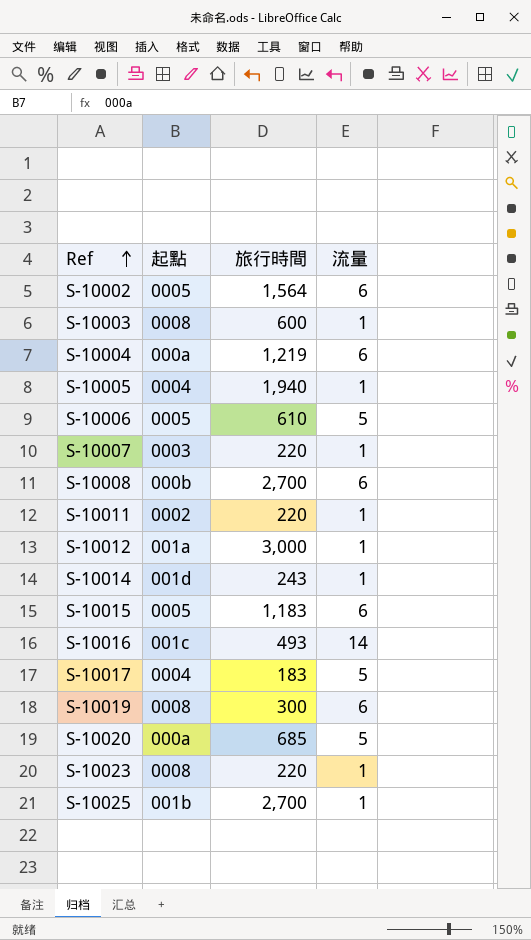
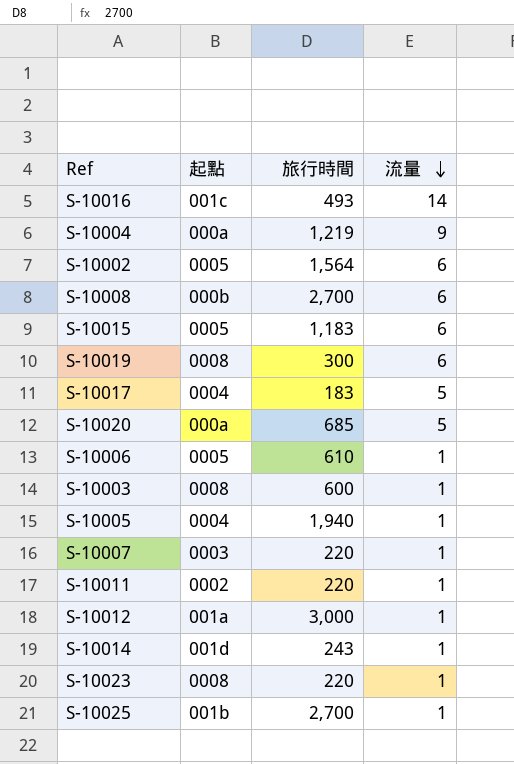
row order: Ref ascending -> 流量 descending
S-10004 | 流量: 6 -> 9
S-10006 | 流量: 5 -> 1

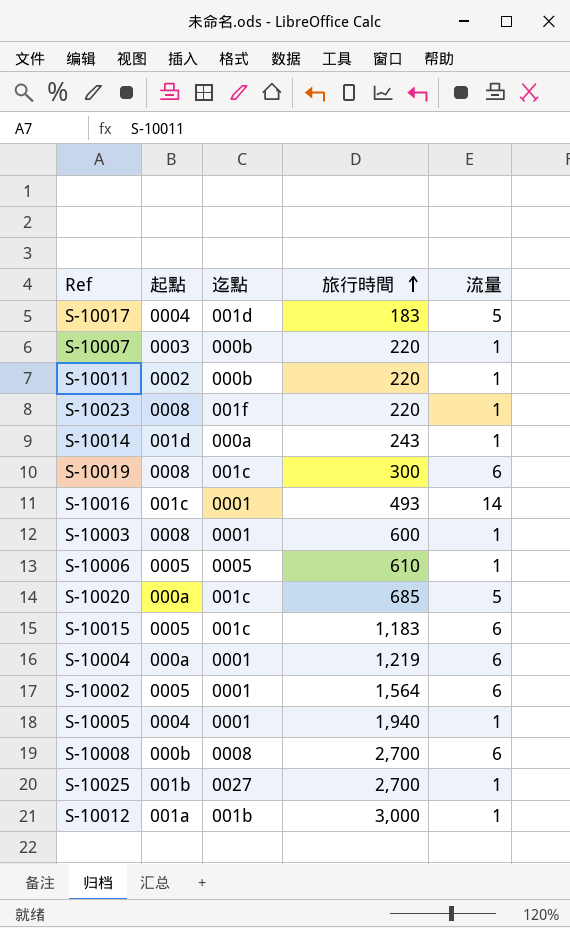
row order: 流量 descending -> 旅行時間 ascending
column 迄點 | position: none -> 3
S-10004 | 流量: 9 -> 6

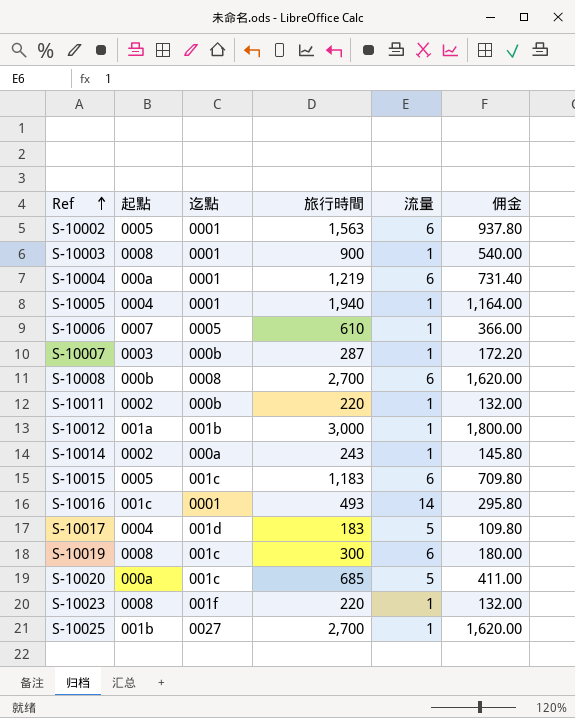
row order: 旅行時間 ascending -> Ref ascending
column 佣金 | formula: none -> [旅行時間] * 0.6
S-10002 | 旅行時間: 1,564 -> 1,563
S-10003 | 旅行時間: 600 -> 900
S-10006 | 起點: 0005 -> 0007
S-10007 | 旅行時間: 220 -> 287
S-10014 | 起點: 001d -> 0002

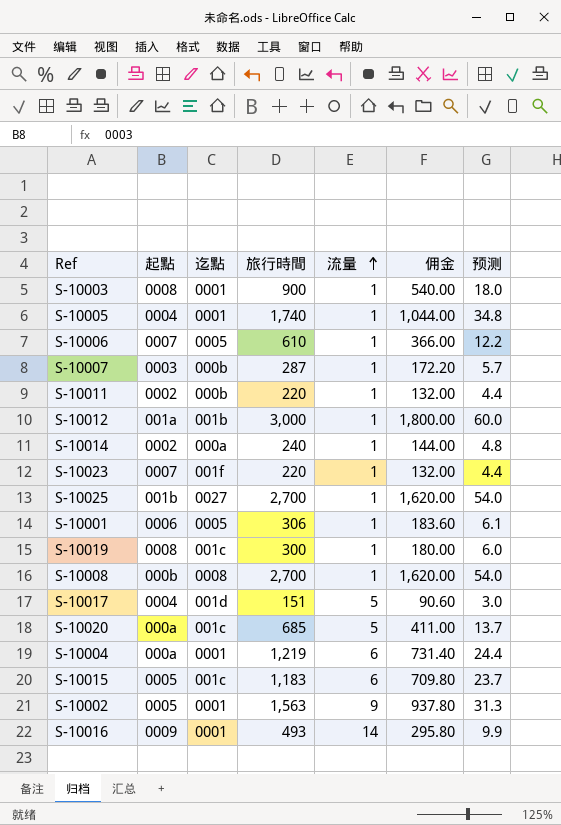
row order: Ref ascending -> 流量 ascending
column 预测 | formula: none -> [旅行時間] * 0.02
S-10005 | 旅行時間: 1,940 -> 1,740
S-10005 | 佣金: 1,164.00 -> 1,044.00
S-10014 | 旅行時間: 243 -> 240
S-10014 | 佣金: 145.80 -> 144.00
S-10023 | 起點: 0008 -> 0007
row S-10001: none -> 0006 | 0005 | 306 | 1 | 183.60 | 6.1
S-10019 | 流量: 6 -> 1
S-10008 | 流量: 6 -> 1
S-10017 | 旅行時間: 183 -> 151
S-10017 | 佣金: 109.80 -> 90.60
S-10002 | 流量: 6 -> 9
S-10016 | 起點: 001c -> 0009

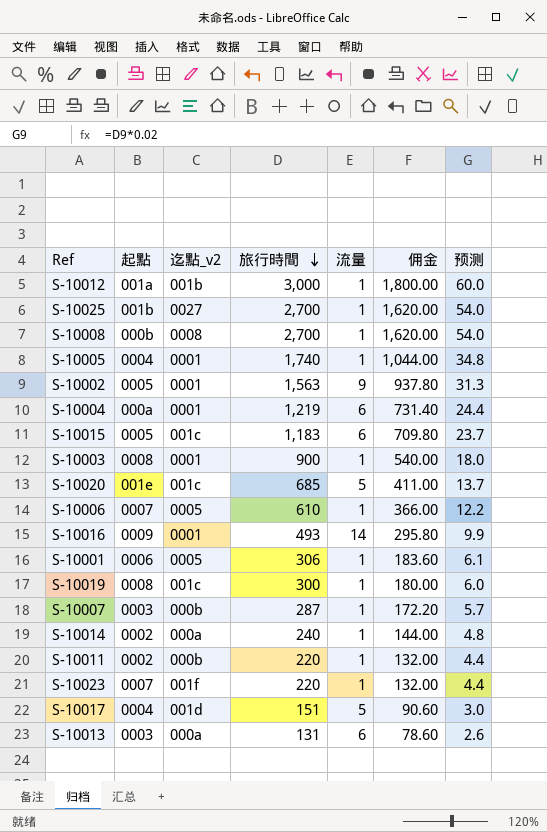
row order: 流量 ascending -> 旅行時間 descending
column name: 迄點 -> 迄點_v2
S-10020 | 起點: 000a -> 001e
row S-10013: none -> 0003 | 000a | 131 | 6 | 78.60 | 2.6

